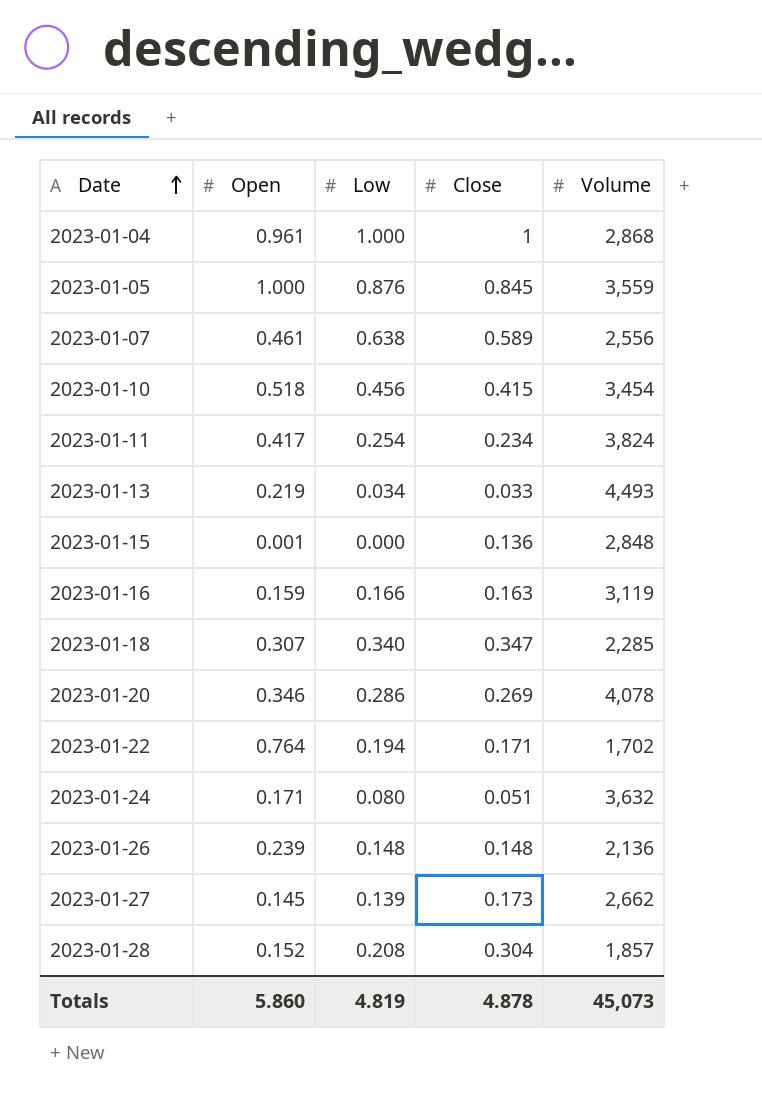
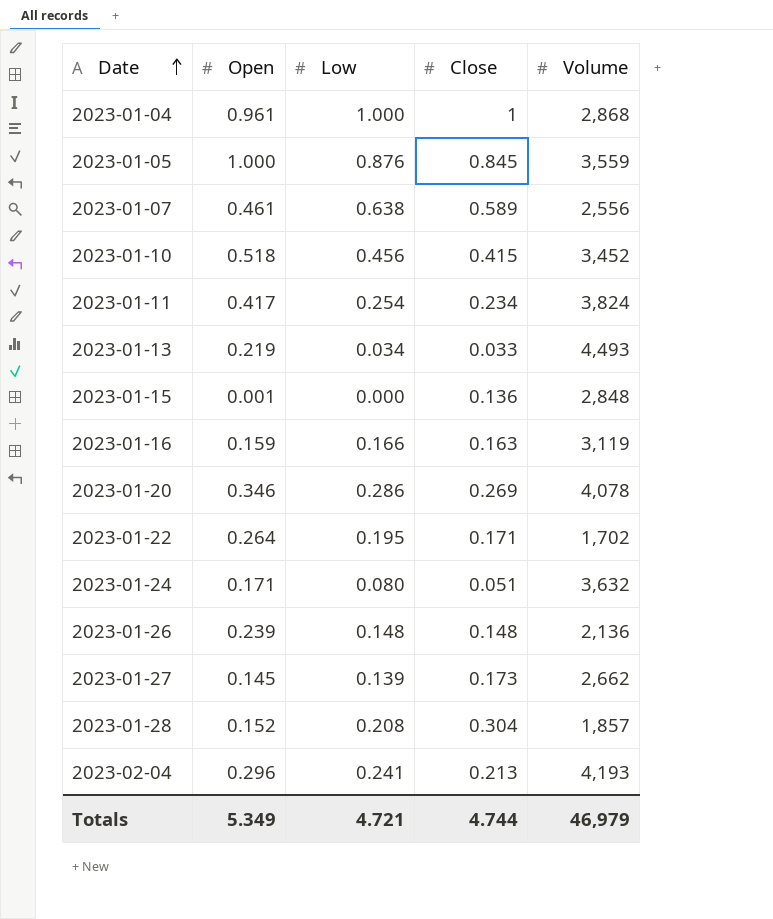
row 2023-01-18: 0.307 | 0.340 | 0.347 | 2,285 -> none
2023-01-10 | Volume: 3,454 -> 3,452
2023-01-22 | Open: 0.764 -> 0.264
2023-01-22 | Low: 0.194 -> 0.195
row 2023-02-04: none -> 0.296 | 0.241 | 0.213 | 4,193
Totals | Open: 5.860 -> 5.349
Totals | Low: 4.819 -> 4.721
Totals | Close: 4.878 -> 4.744
Totals | Volume: 45,073 -> 46,979

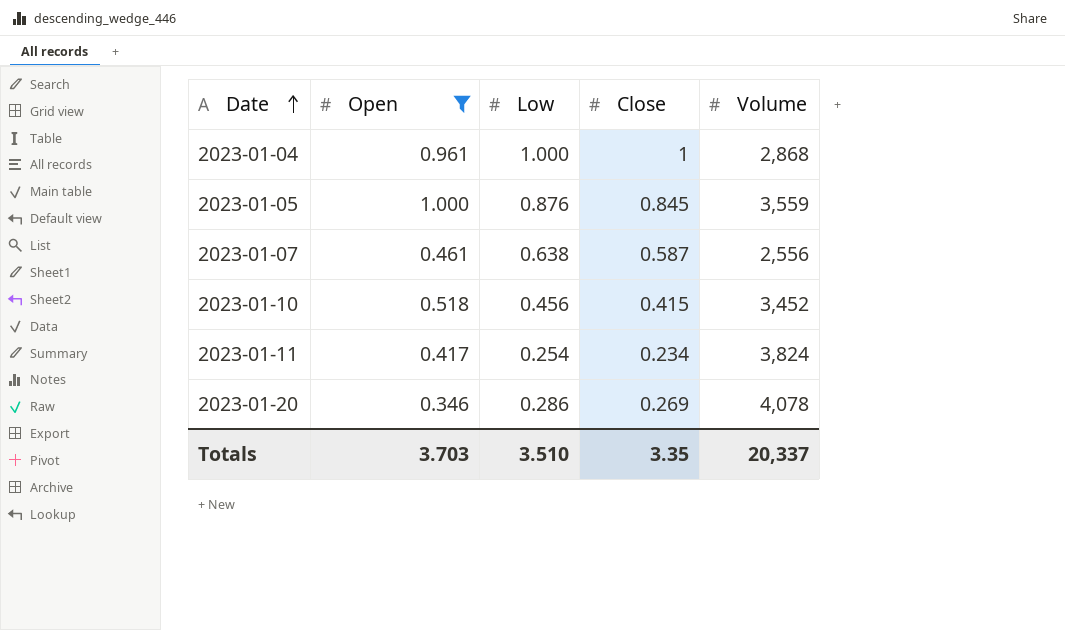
filter: none -> Open >= 0.346
2023-01-07 | Close: 0.589 -> 0.587
Totals | Open: 5.349 -> 3.703
Totals | Low: 4.721 -> 3.510
Totals | Close: 4.744 -> 3.35
Totals | Volume: 46,979 -> 20,337

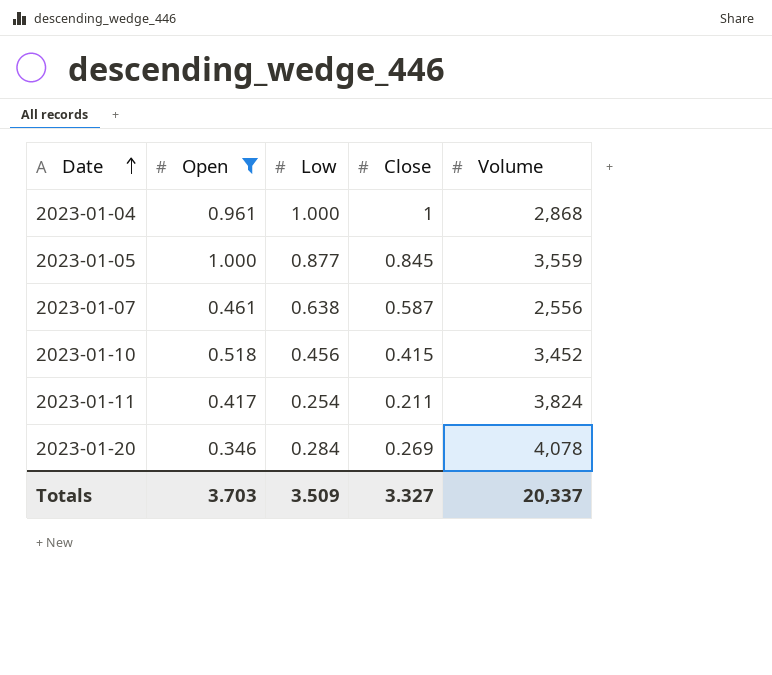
2023-01-05 | Low: 0.876 -> 0.877
2023-01-11 | Close: 0.234 -> 0.211
2023-01-20 | Low: 0.286 -> 0.284
Totals | Low: 3.510 -> 3.509
Totals | Close: 3.35 -> 3.327

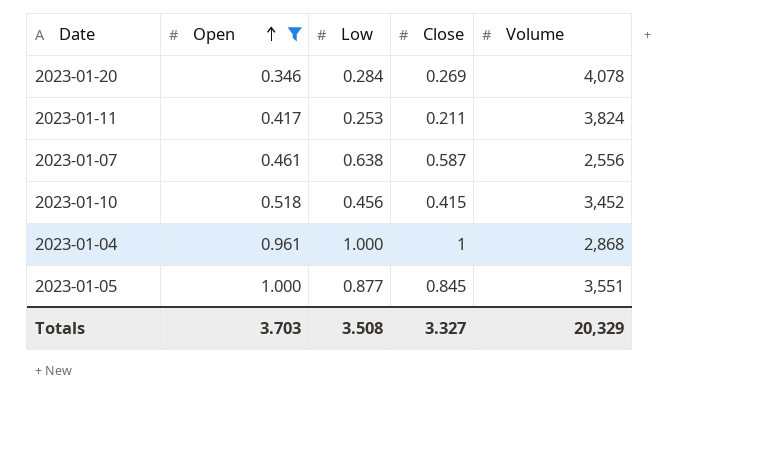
row order: Date ascending -> Open ascending
2023-01-11 | Low: 0.254 -> 0.253
2023-01-05 | Volume: 3,559 -> 3,551
Totals | Low: 3.509 -> 3.508
Totals | Volume: 20,337 -> 20,329

